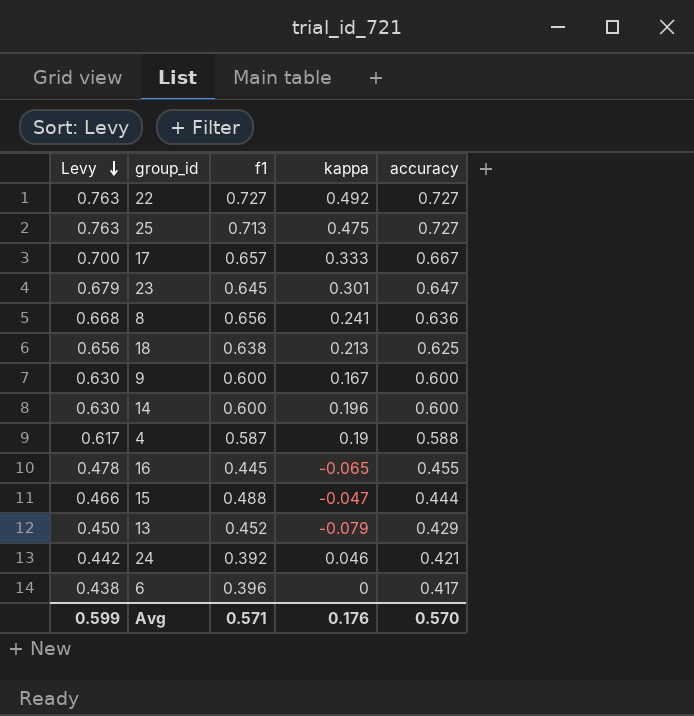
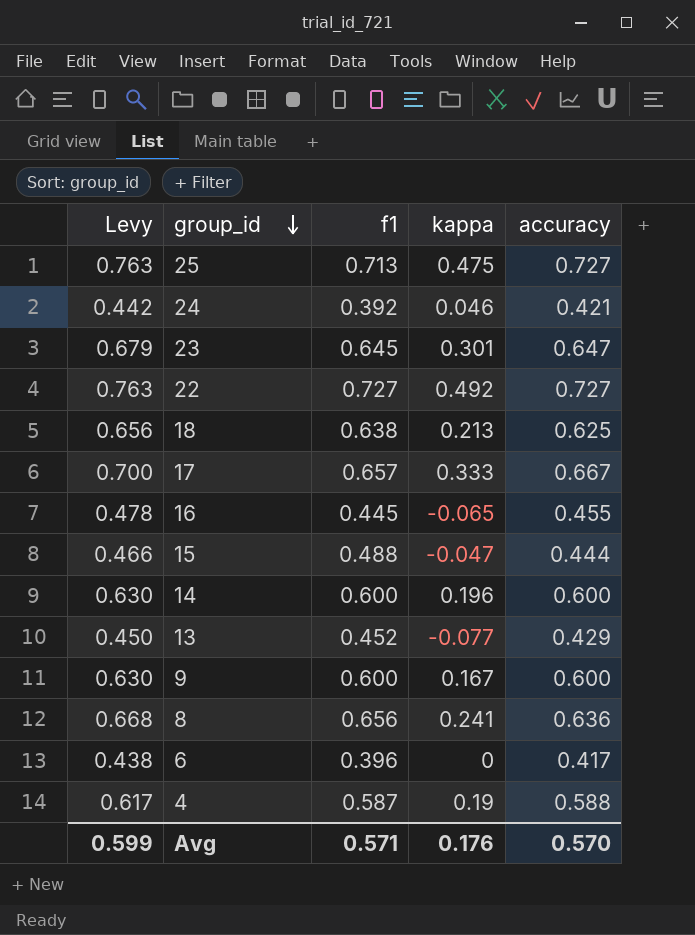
row order: Levy descending -> group_id descending
13 | kappa: -0.079 -> -0.077

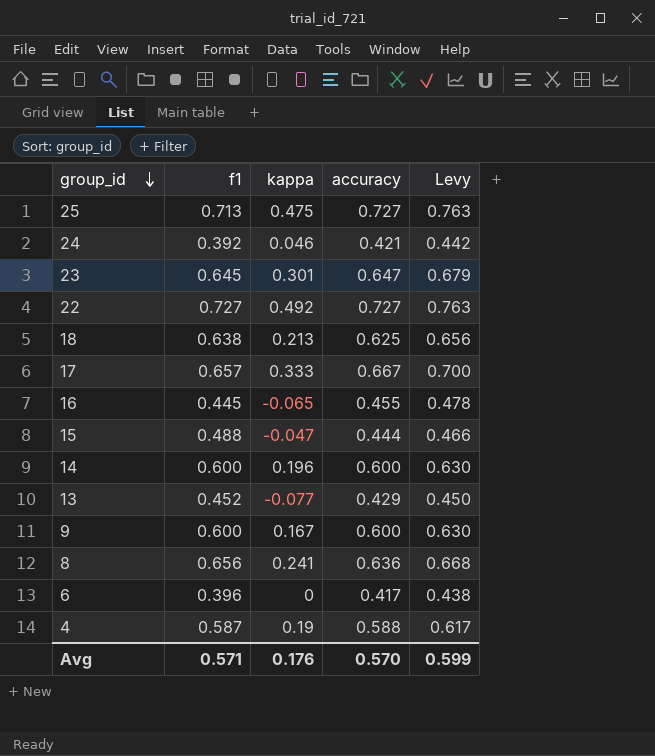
column Levy | position: 1 -> 5

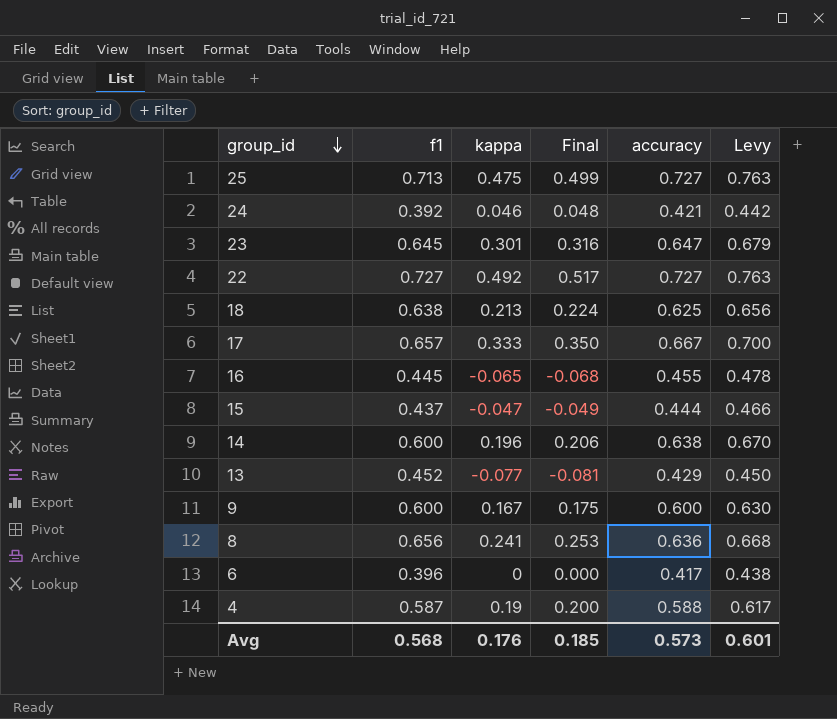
column Final | formula: none -> [kappa] * 1.05
15 | f1: 0.488 -> 0.437
14 | accuracy: 0.600 -> 0.638
14 | Levy: 0.630 -> 0.670
Avg | f1: 0.571 -> 0.568
Avg | accuracy: 0.570 -> 0.573
Avg | Levy: 0.599 -> 0.601

